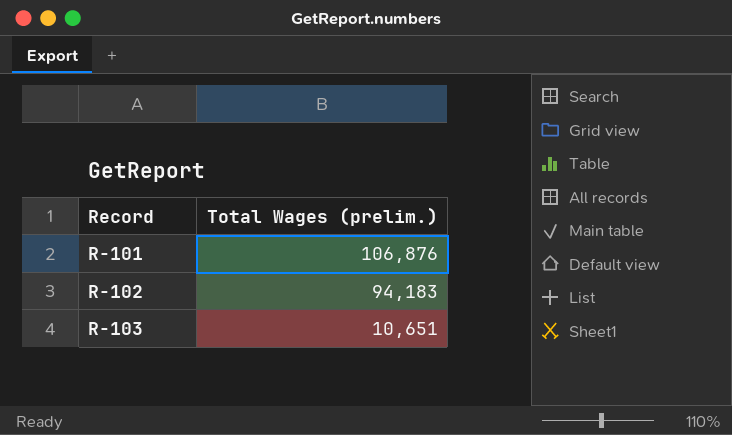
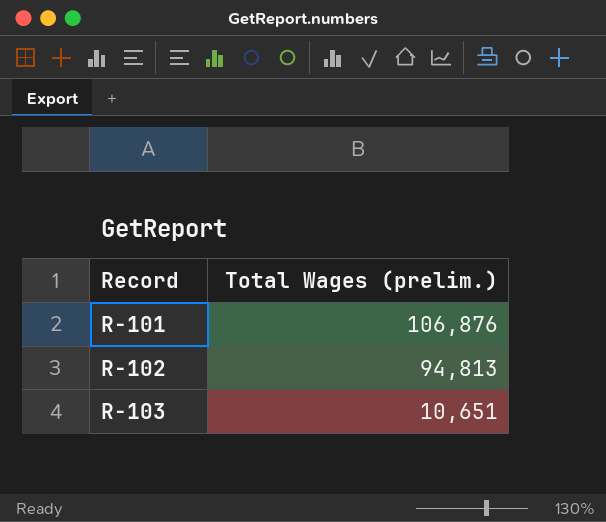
R-102 | Total Wages (prelim.): 94,183 -> 94,813

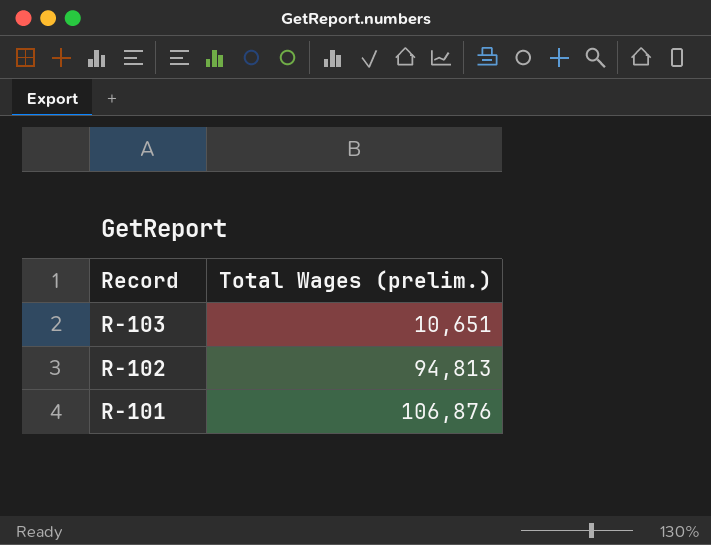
row order: Record ascending -> Record descending

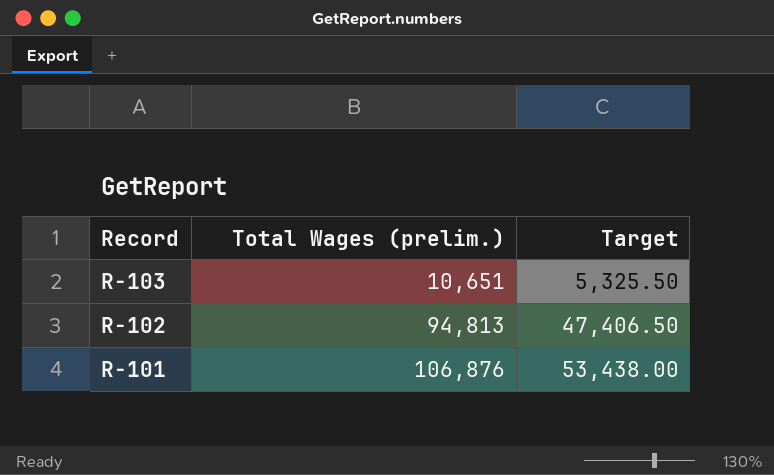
column Target | formula: none -> [Total Wages (prelim.)] * 0.5

